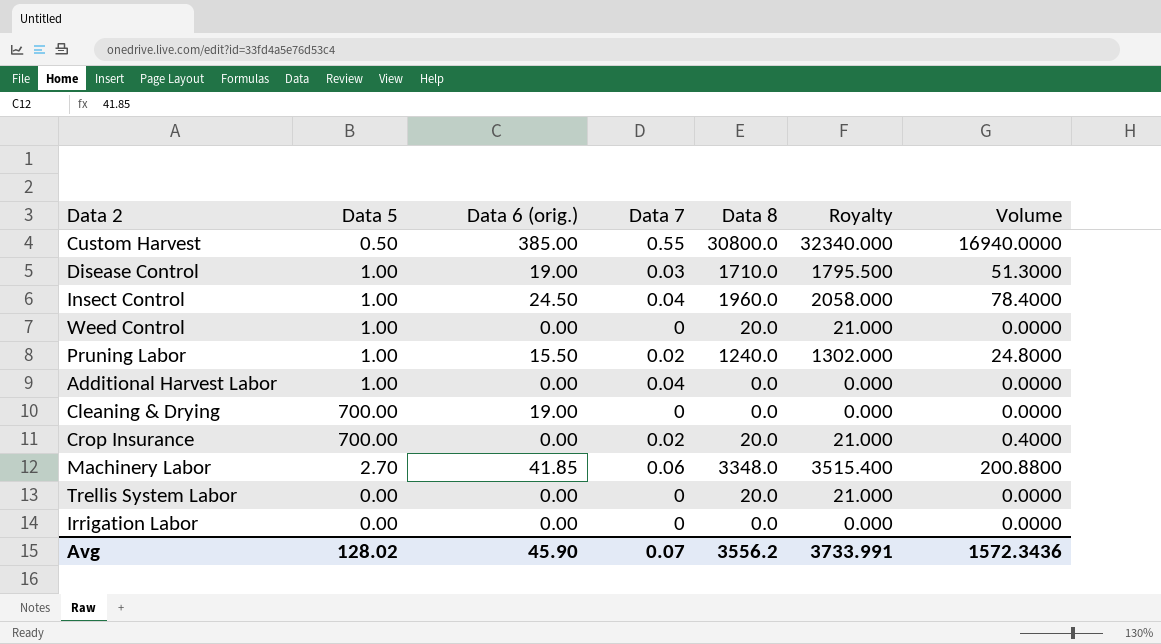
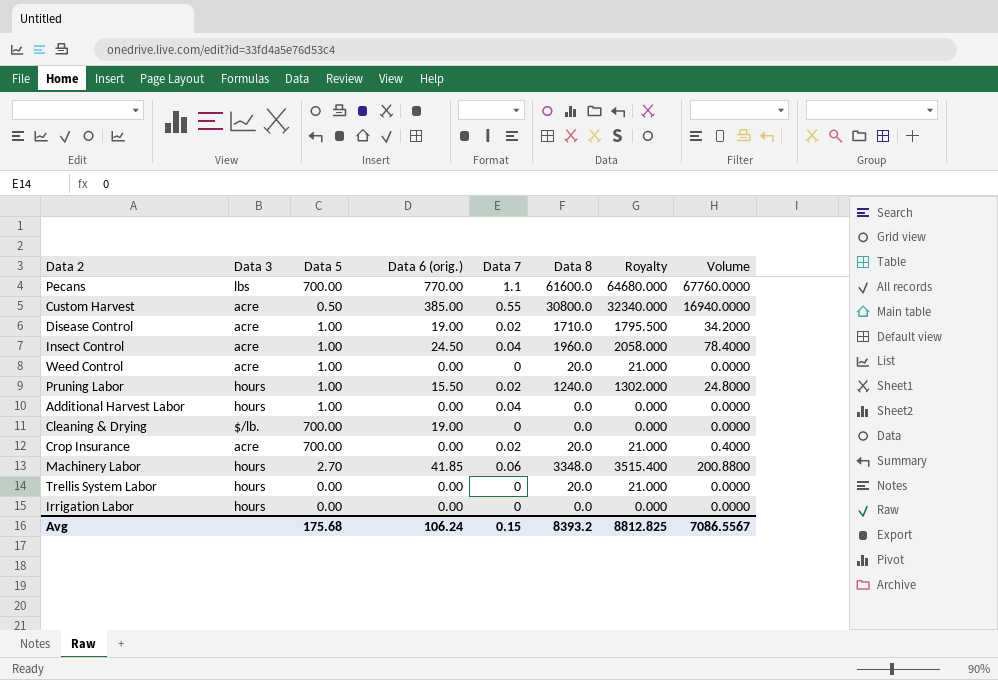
column Data 3 | position: none -> 2
row Pecans: none -> lbs | 700.00 | 770.00 | 1.1 | 61600.0 | 64680.000 | 67760.0000
Disease Control | Data 7: 0.03 -> 0.02
Disease Control | Volume: 51.3000 -> 34.2000
Avg | Data 5: 128.02 -> 175.68
Avg | Data 6 (orig.): 45.90 -> 106.24
Avg | Data 7: 0.07 -> 0.15
Avg | Data 8: 3556.2 -> 8393.2
Avg | Royalty: 3733.991 -> 8812.825
Avg | Volume: 1572.3436 -> 7086.5567

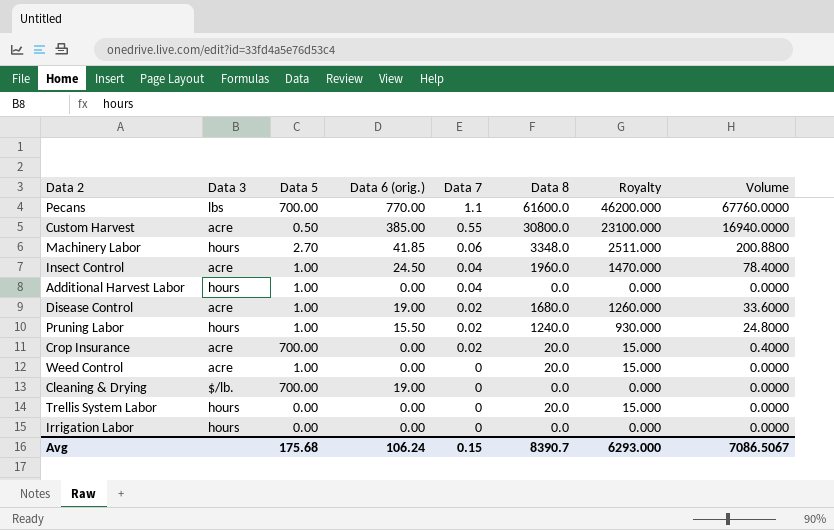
row order: none -> Data 7 descending
column Royalty | formula: [Data 8] * 1.05 -> [Data 8] * 0.75
Disease Control | Data 8: 1710.0 -> 1680.0
Disease Control | Volume: 34.2000 -> 33.6000
Avg | Data 8: 8393.2 -> 8390.7
Avg | Royalty: 8812.825 -> 6293.000
Avg | Volume: 7086.5567 -> 7086.5067

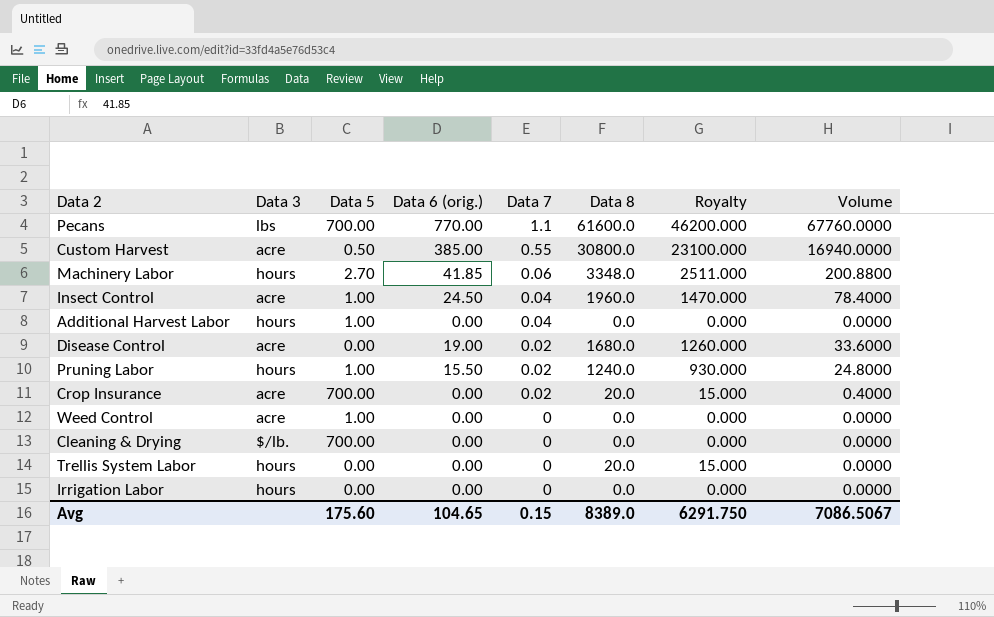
Disease Control | Data 5: 1.00 -> 0.00
Weed Control | Data 8: 20.0 -> 0.0
Weed Control | Royalty: 15.000 -> 0.000
Cleaning & Drying | Data 6 (orig.): 19.00 -> 0.00
Avg | Data 5: 175.68 -> 175.60
Avg | Data 6 (orig.): 106.24 -> 104.65
Avg | Data 8: 8390.7 -> 8389.0
Avg | Royalty: 6293.000 -> 6291.750

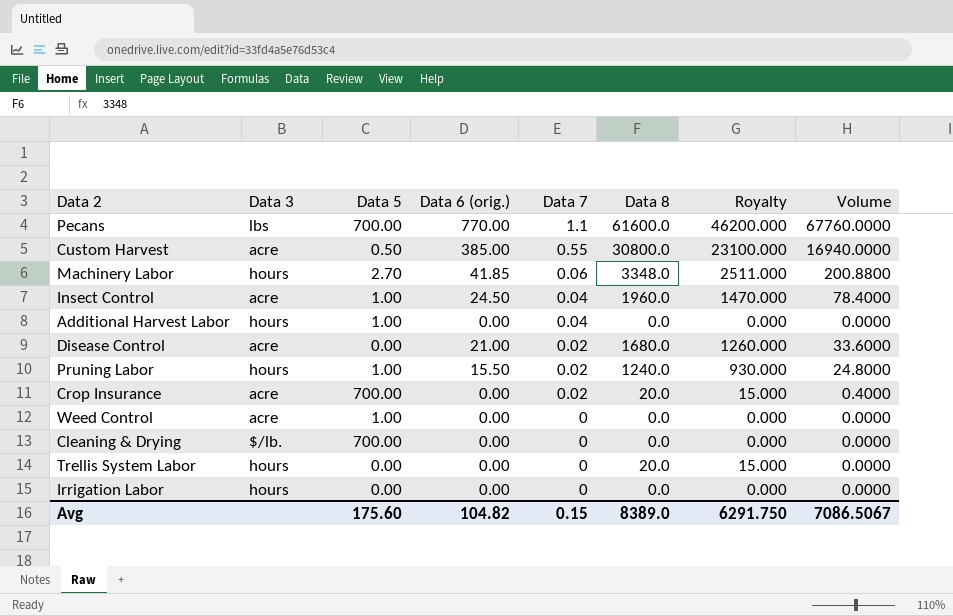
Disease Control | Data 6 (orig.): 19.00 -> 21.00
Avg | Data 6 (orig.): 104.65 -> 104.82

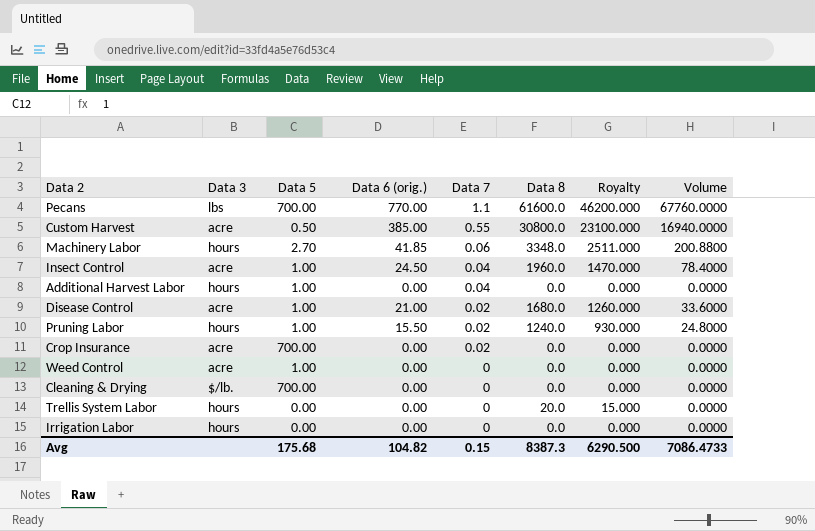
Disease Control | Data 5: 0.00 -> 1.00
Crop Insurance | Data 8: 20.0 -> 0.0
Crop Insurance | Royalty: 15.000 -> 0.000
Crop Insurance | Volume: 0.4000 -> 0.0000
Avg | Data 5: 175.60 -> 175.68
Avg | Data 8: 8389.0 -> 8387.3
Avg | Royalty: 6291.750 -> 6290.500
Avg | Volume: 7086.5067 -> 7086.4733

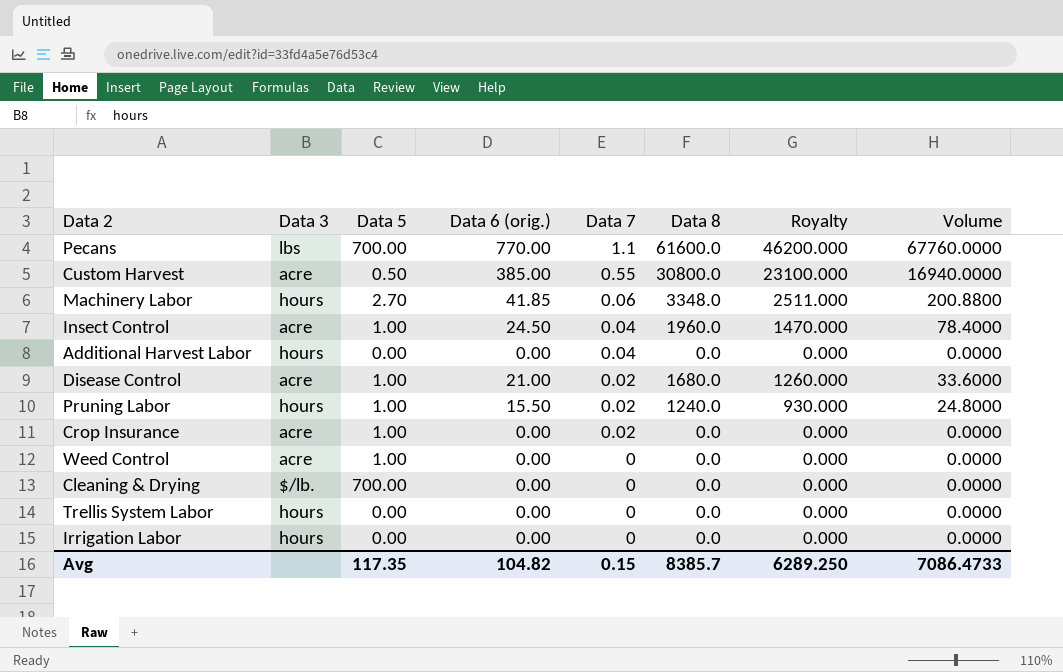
Additional Harvest Labor | Data 5: 1.00 -> 0.00
Crop Insurance | Data 5: 700.00 -> 1.00
Trellis System Labor | Data 8: 20.0 -> 0.0
Trellis System Labor | Royalty: 15.000 -> 0.000
Avg | Data 5: 175.68 -> 117.35
Avg | Data 8: 8387.3 -> 8385.7
Avg | Royalty: 6290.500 -> 6289.250

